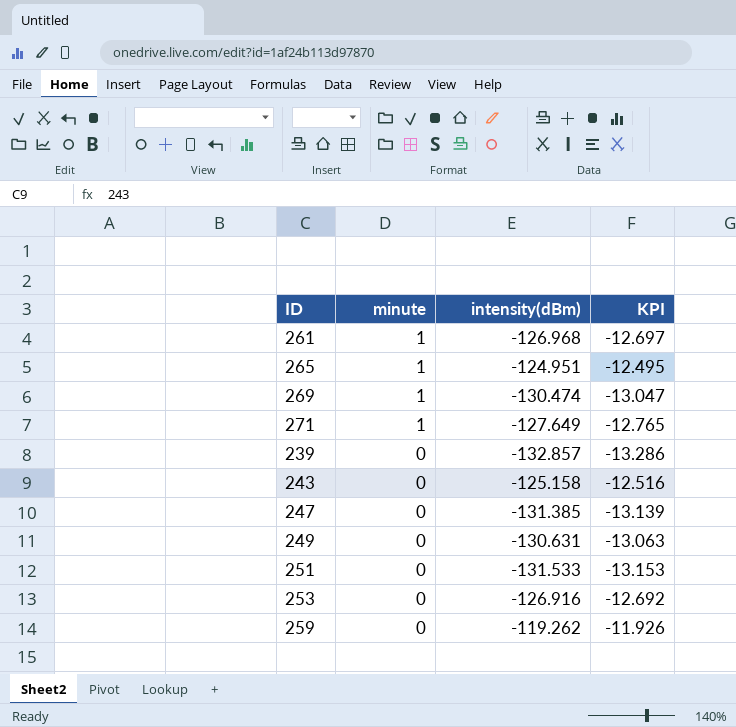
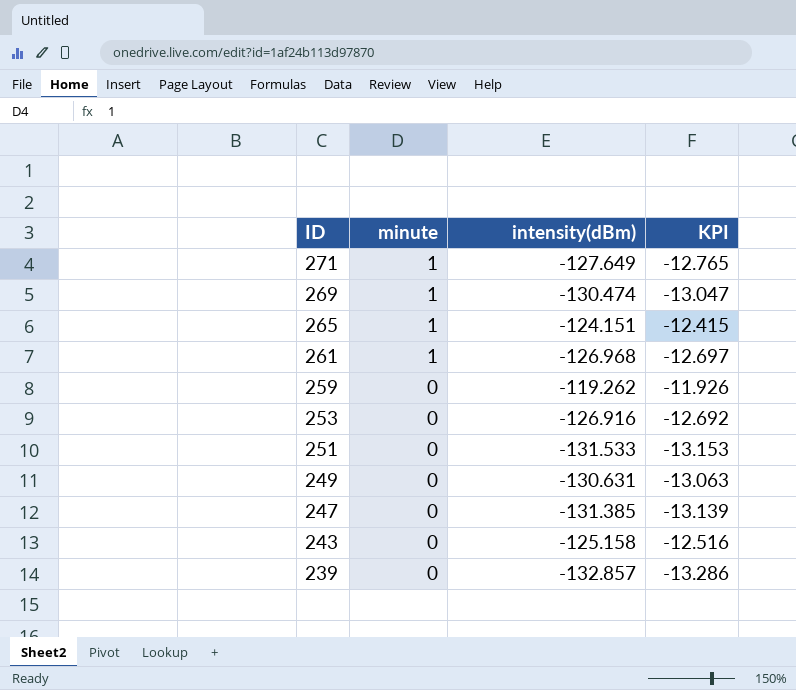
row order: minute descending -> ID descending
265 | intensity(dBm): -124.951 -> -124.151
265 | KPI: -12.495 -> -12.415

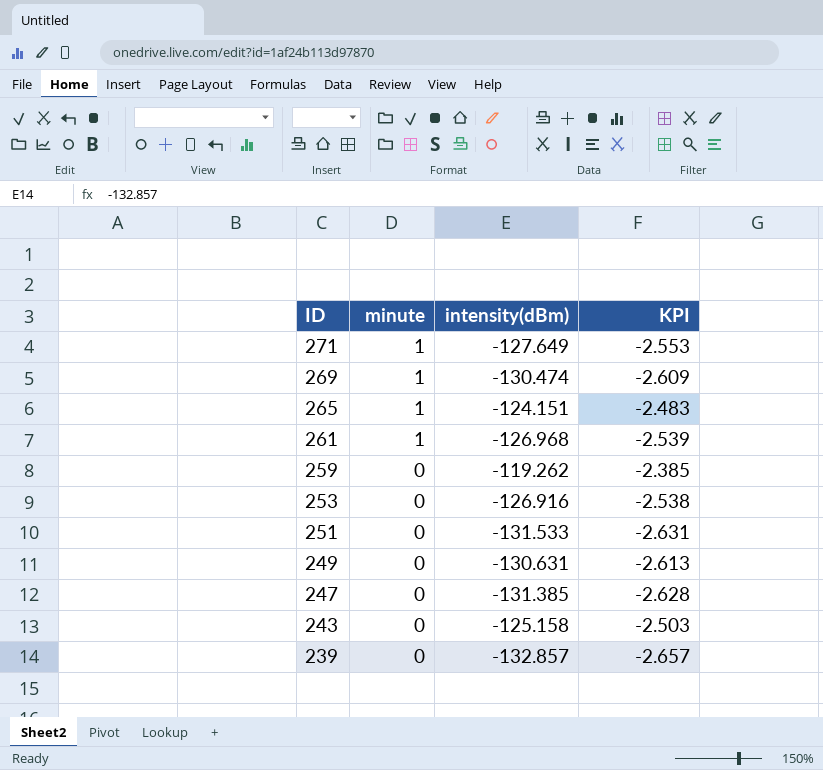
column KPI | formula: [intensity(dBm)] * 0.1 -> [intensity(dBm)] * 0.02

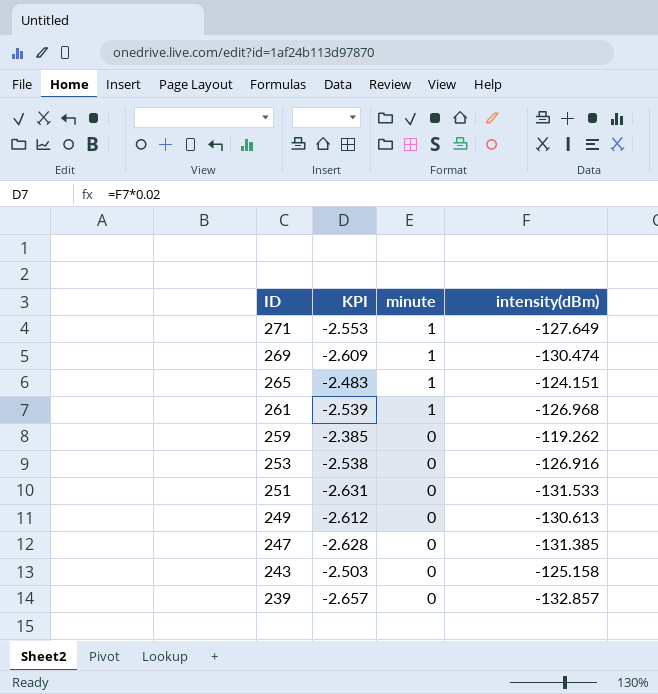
column KPI | position: 4 -> 2
249 | KPI: -2.613 -> -2.612
249 | intensity(dBm): -130.631 -> -130.613

